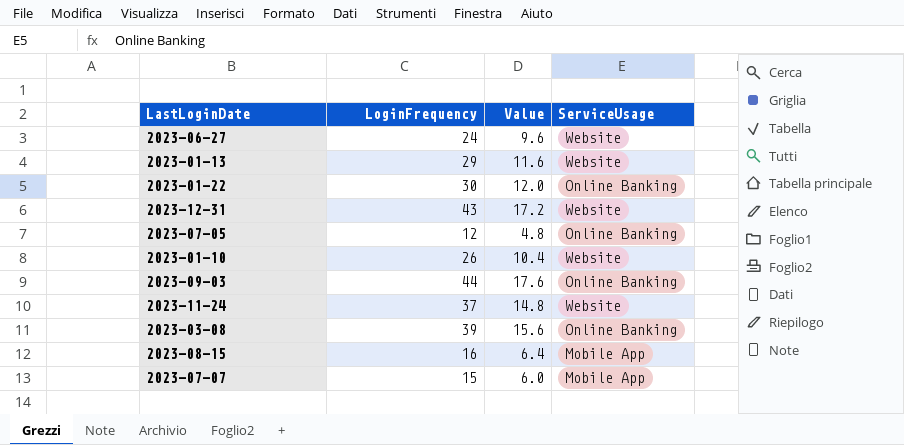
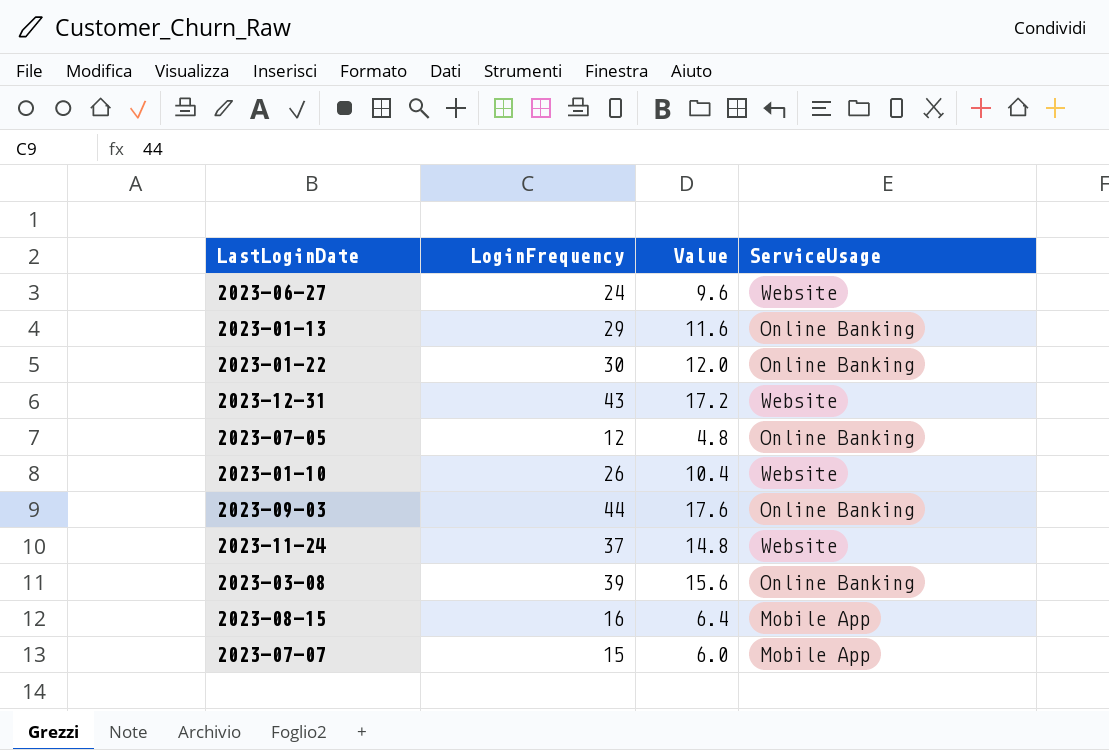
2023-01-13 | ServiceUsage: Website -> Online Banking

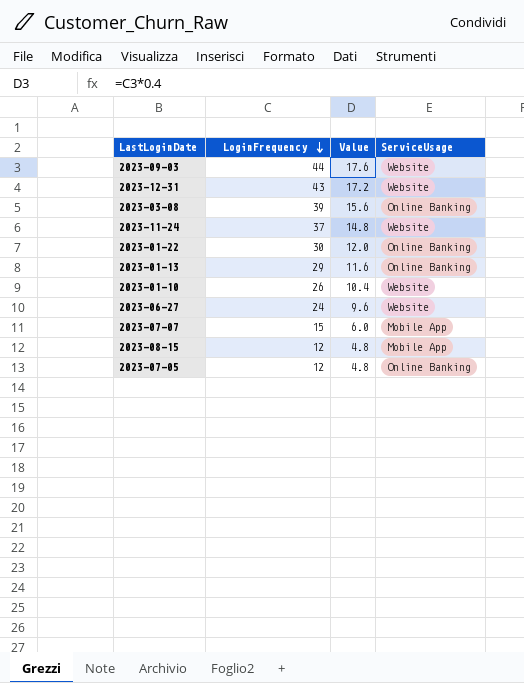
row order: none -> LoginFrequency descending
2023-09-03 | ServiceUsage: Online Banking -> Website
2023-08-15 | LoginFrequency: 16 -> 12
2023-08-15 | Value: 6.4 -> 4.8

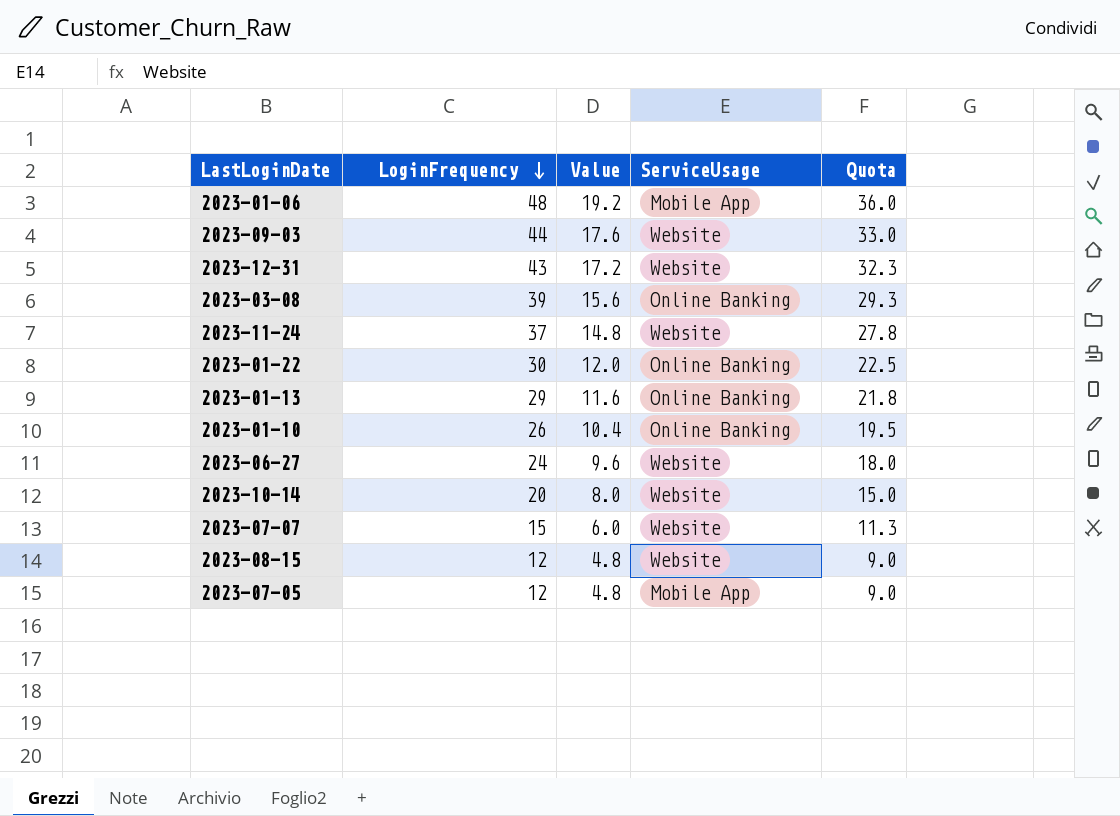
column Quota | formula: none -> [LoginFrequency] * 0.75
row 2023-01-06: none -> 48 | 19.2 | Mobile App | 36.0
2023-01-10 | ServiceUsage: Website -> Online Banking
row 2023-10-14: none -> 20 | 8.0 | Website | 15.0
2023-07-07 | ServiceUsage: Mobile App -> Website
2023-08-15 | ServiceUsage: Mobile App -> Website
2023-07-05 | ServiceUsage: Online Banking -> Mobile App

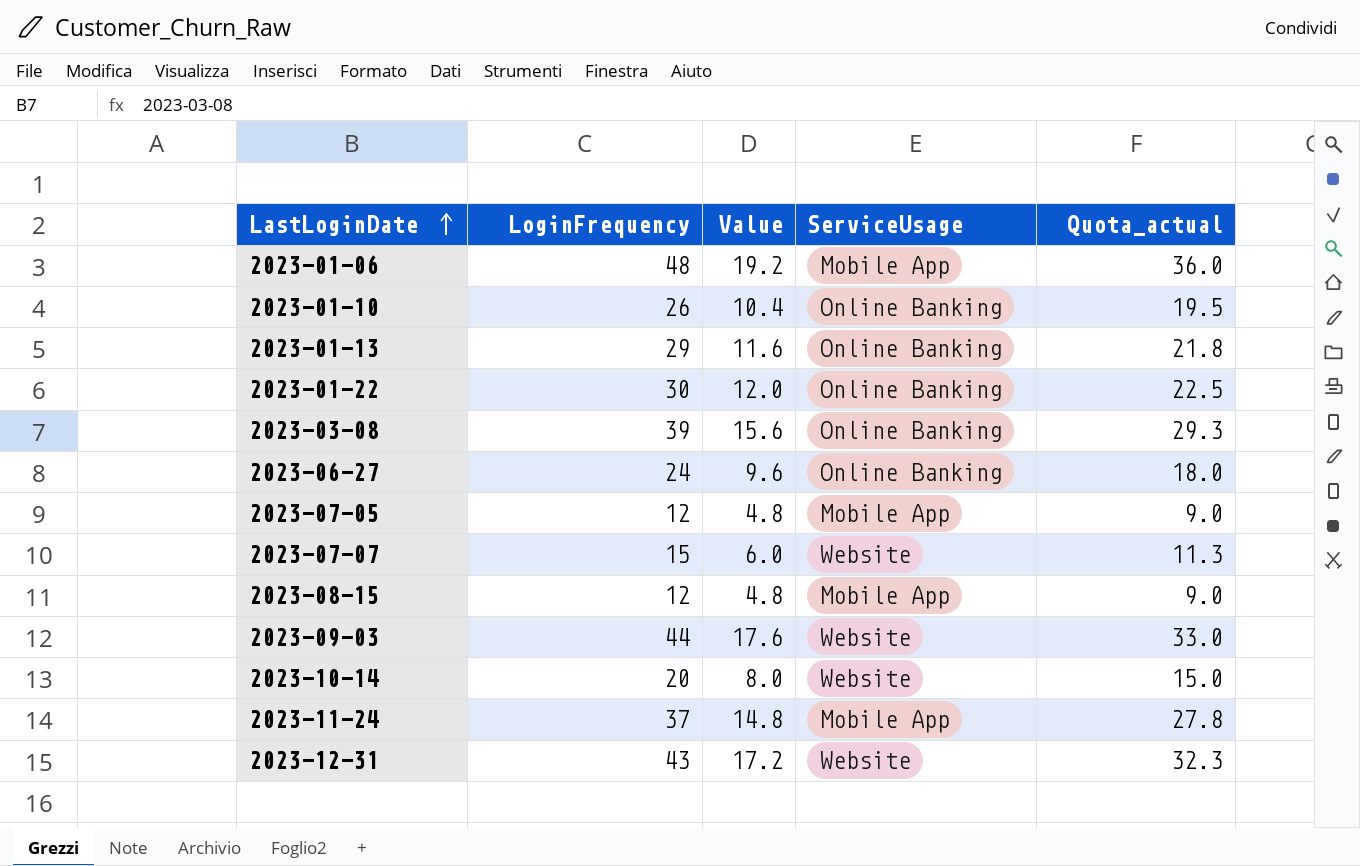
row order: LoginFrequency descending -> LastLoginDate ascending
column name: Quota -> Quota_actual
2023-06-27 | ServiceUsage: Website -> Online Banking
2023-08-15 | ServiceUsage: Website -> Mobile App
2023-11-24 | ServiceUsage: Website -> Mobile App

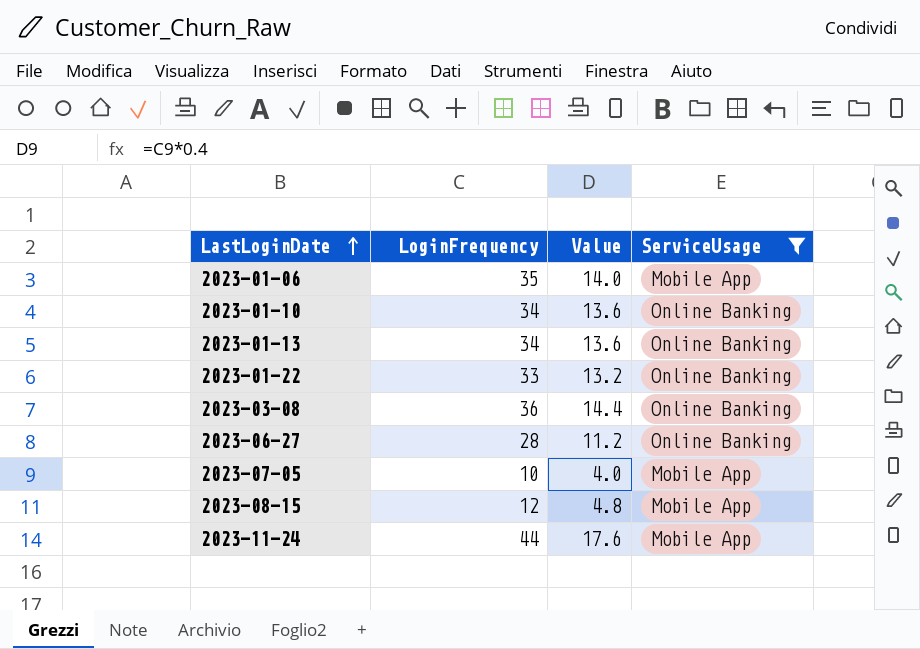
filter: none -> ServiceUsage != Website
column Quota_actual | formula: [LoginFrequency] * 0.75 -> none
2023-01-06 | LoginFrequency: 48 -> 35
2023-01-06 | Value: 19.2 -> 14.0
2023-01-10 | LoginFrequency: 26 -> 34
2023-01-10 | Value: 10.4 -> 13.6
2023-01-13 | LoginFrequency: 29 -> 34
2023-01-13 | Value: 11.6 -> 13.6
2023-01-22 | LoginFrequency: 30 -> 33
2023-01-22 | Value: 12.0 -> 13.2
2023-03-08 | LoginFrequency: 39 -> 36
2023-03-08 | Value: 15.6 -> 14.4
2023-06-27 | LoginFrequency: 24 -> 28
2023-06-27 | Value: 9.6 -> 11.2
2023-07-05 | LoginFrequency: 12 -> 10
2023-07-05 | Value: 4.8 -> 4.0
2023-11-24 | LoginFrequency: 37 -> 44
2023-11-24 | Value: 14.8 -> 17.6

